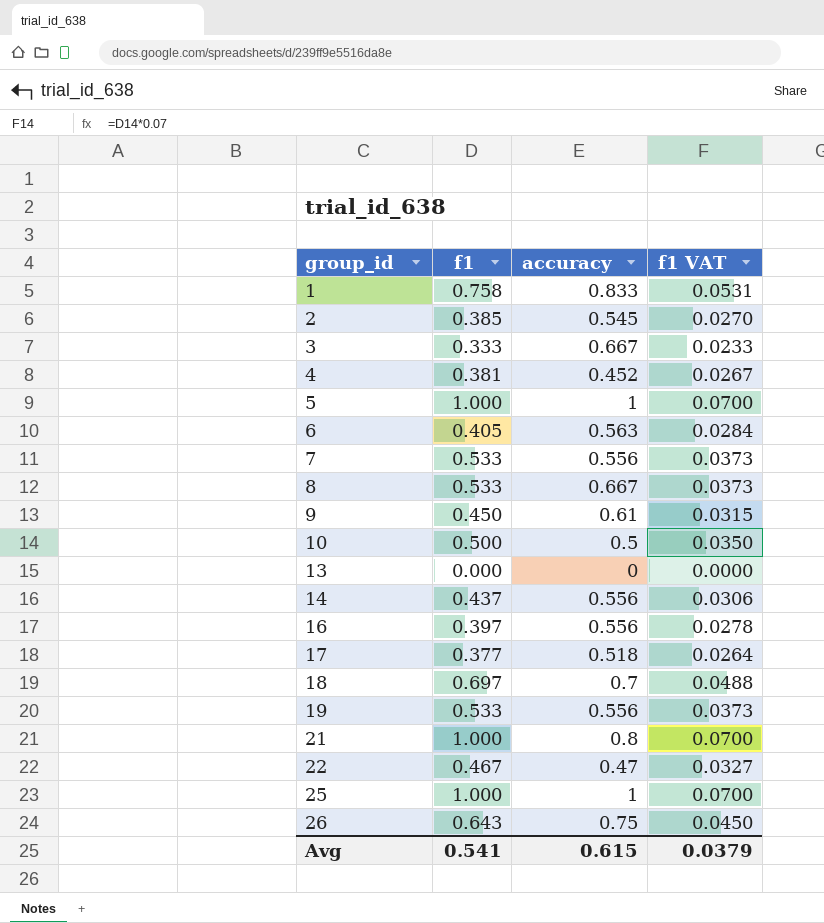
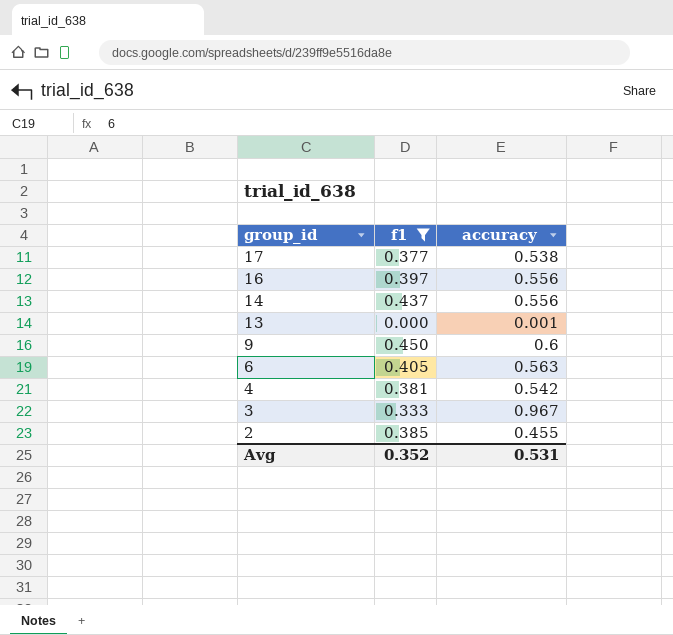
filter: none -> f1 <= 0.450
row order: group_id ascending -> group_id descending
column f1 VAT | formula: [f1] * 0.07 -> none
17 | accuracy: 0.518 -> 0.538
13 | accuracy: 0 -> 0.001
9 | accuracy: 0.61 -> 0.6
4 | accuracy: 0.452 -> 0.542
3 | accuracy: 0.667 -> 0.967
2 | accuracy: 0.545 -> 0.455
Avg | f1: 0.541 -> 0.352
Avg | accuracy: 0.615 -> 0.531

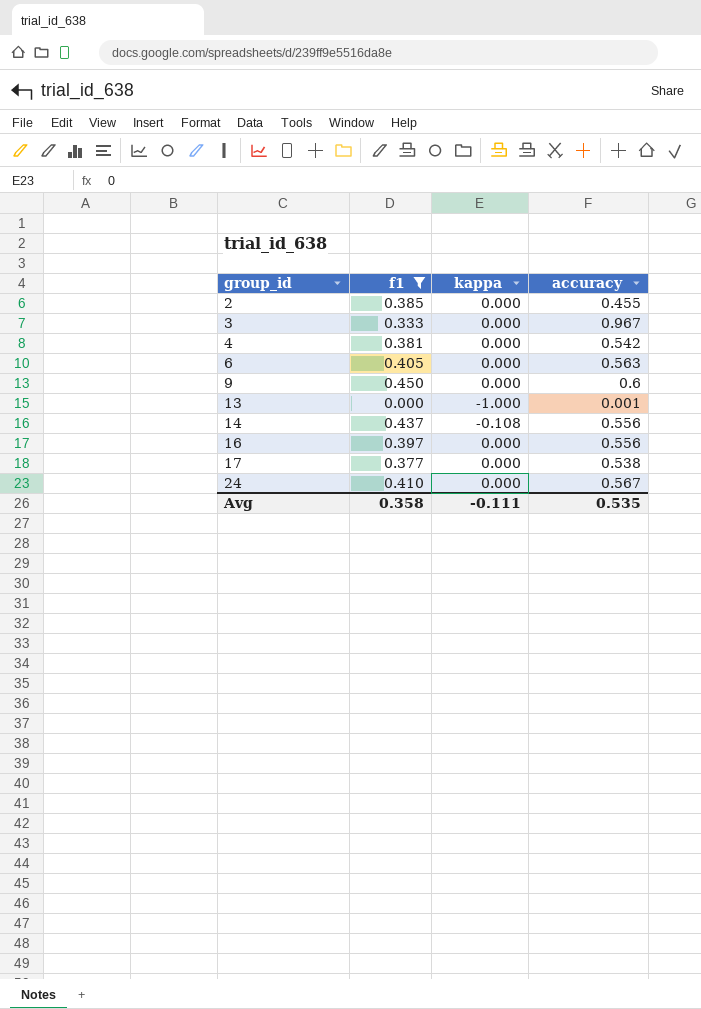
row order: group_id descending -> group_id ascending
column kappa | position: none -> 3
row 24: none -> 0.410 | 0.000 | 0.567
Avg | f1: 0.352 -> 0.358
Avg | accuracy: 0.531 -> 0.535

